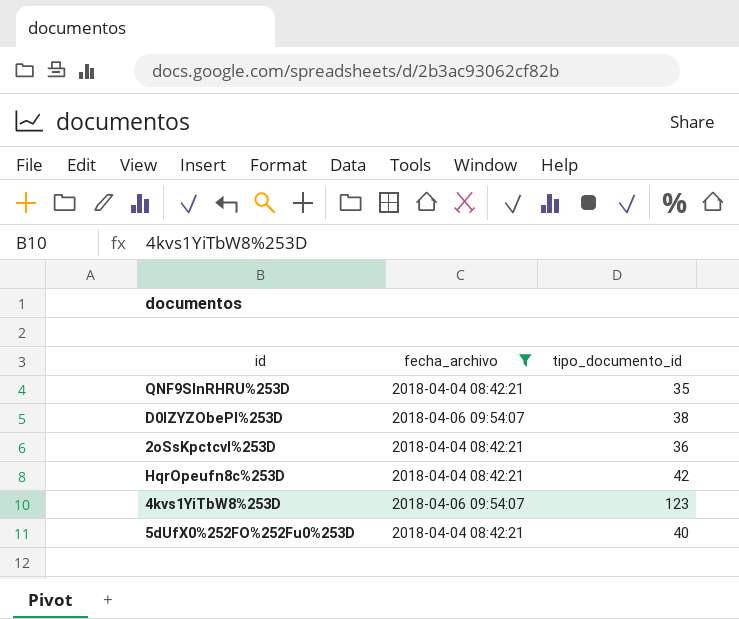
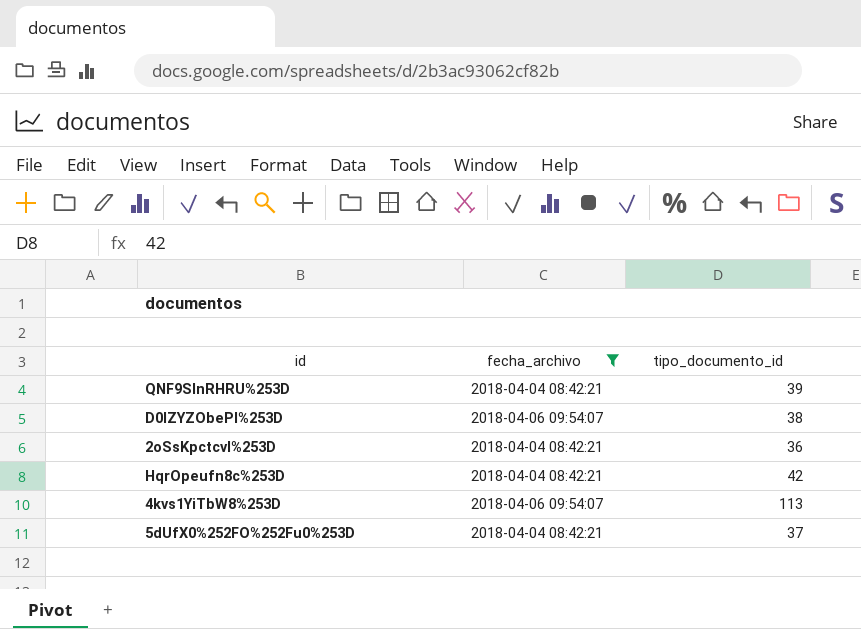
QNF9SlnRHRU%253D | tipo_documento_id: 35 -> 39
4kvs1YiTbW8%253D | tipo_documento_id: 123 -> 113
5dUfX0%252FO%252Fu0%253D | tipo_documento_id: 40 -> 37

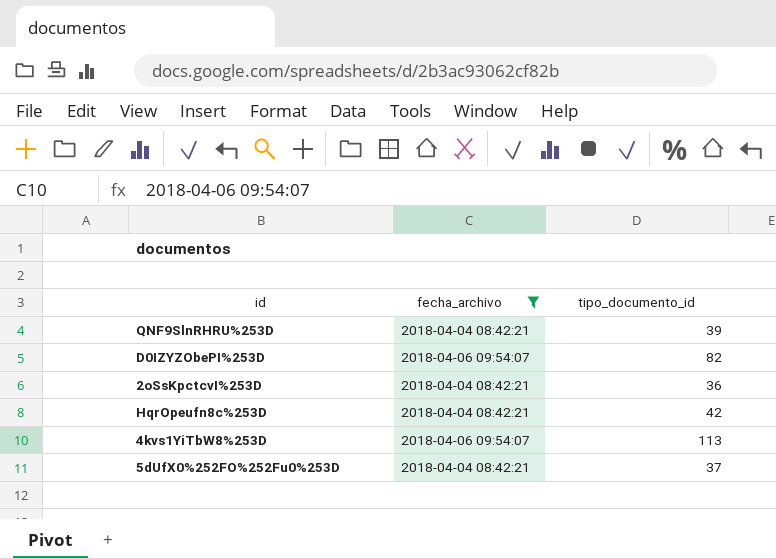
D0IZYZObePI%253D | tipo_documento_id: 38 -> 82

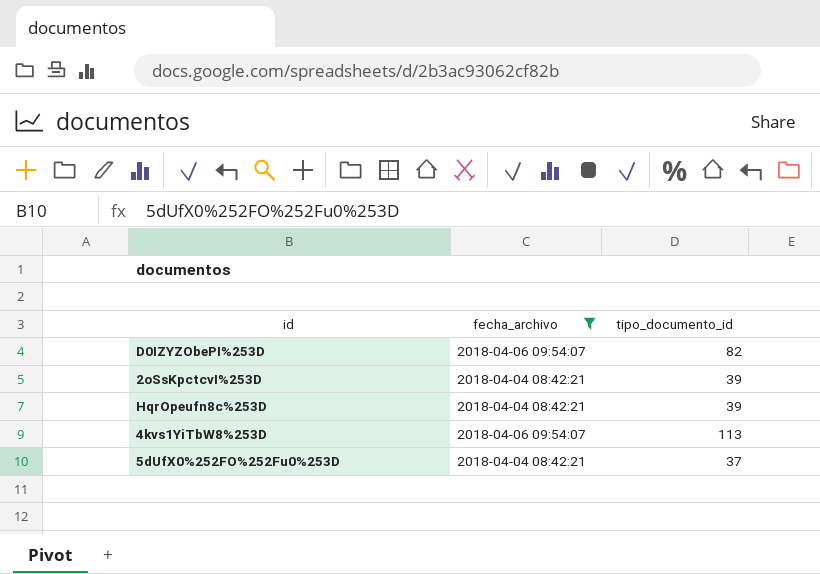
row QNF9SlnRHRU%253D: 2018-04-04 08:42:21 | 39 -> none
2oSsKpctcvI%253D | tipo_documento_id: 36 -> 39
HqrOpeufn8c%253D | tipo_documento_id: 42 -> 39

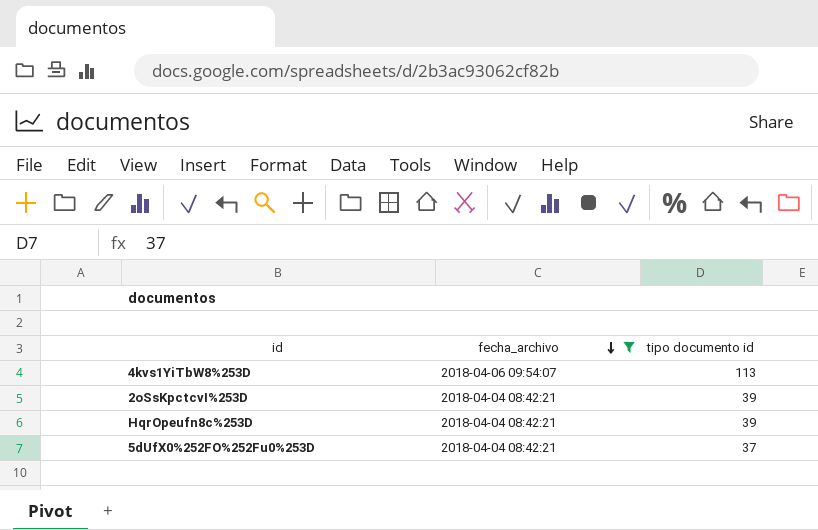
row order: none -> fecha_archivo descending
column name: tipo_documento_id -> tipo documento id
row D0IZYZObePI%253D: 2018-04-06 09:54:07 | 82 -> none

